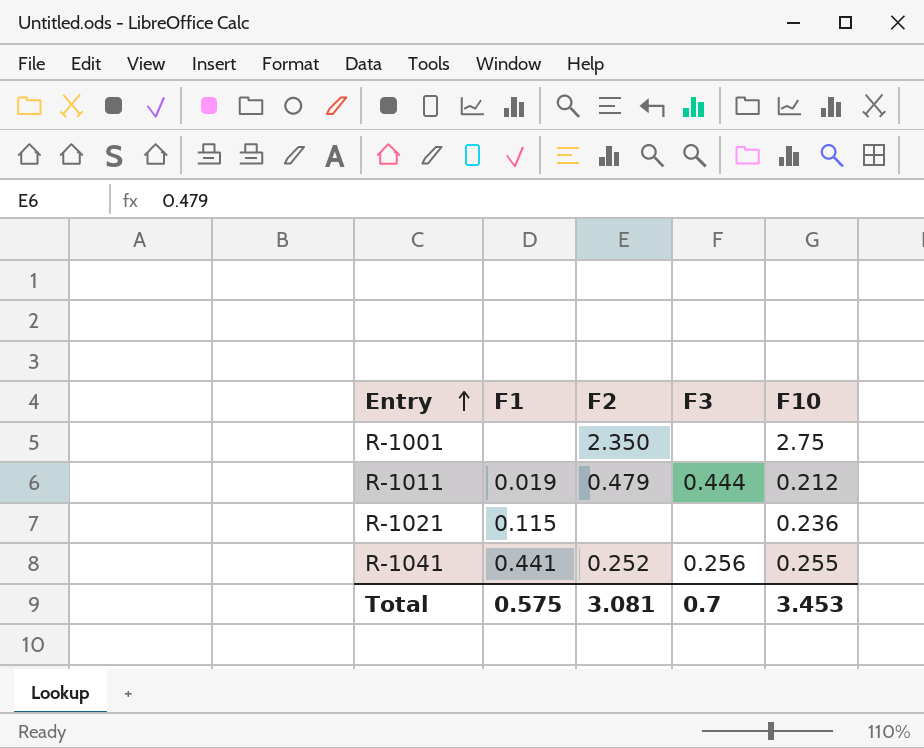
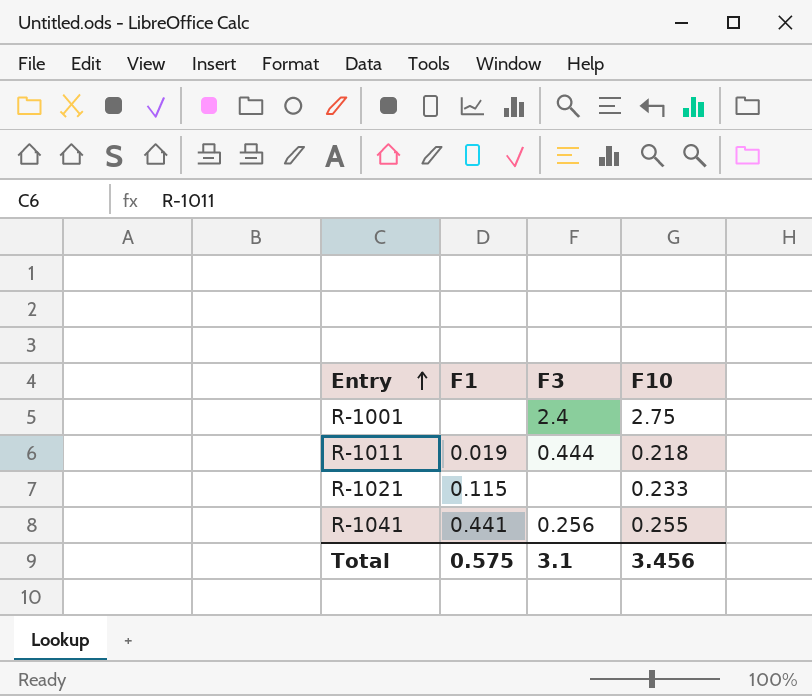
column F2 | position: 3 -> none
R-1001 | F3: none -> 2.4
R-1011 | F10: 0.212 -> 0.218
R-1021 | F10: 0.236 -> 0.233
Total | F3: 0.7 -> 3.1
Total | F10: 3.453 -> 3.456

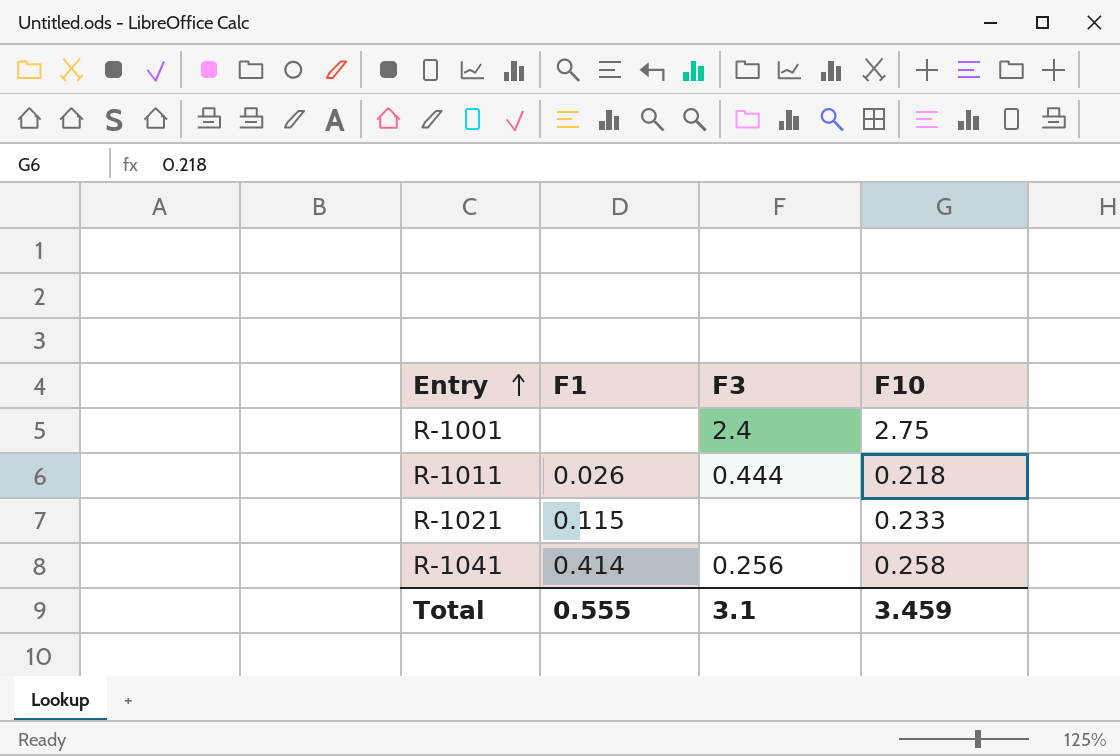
R-1011 | F1: 0.019 -> 0.026
R-1041 | F1: 0.441 -> 0.414
R-1041 | F10: 0.255 -> 0.258
Total | F1: 0.575 -> 0.555
Total | F10: 3.456 -> 3.459

